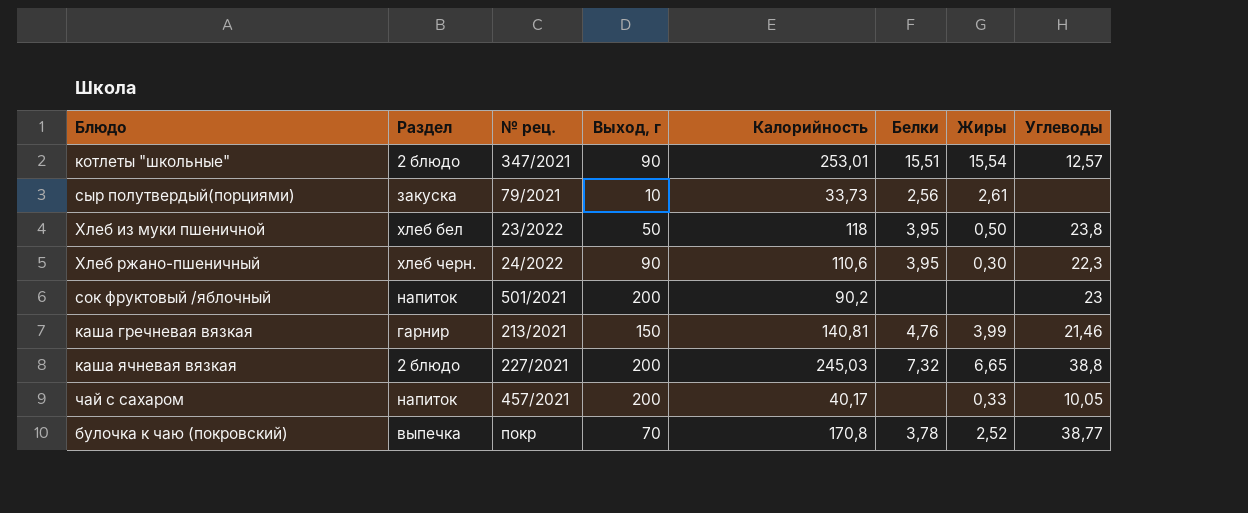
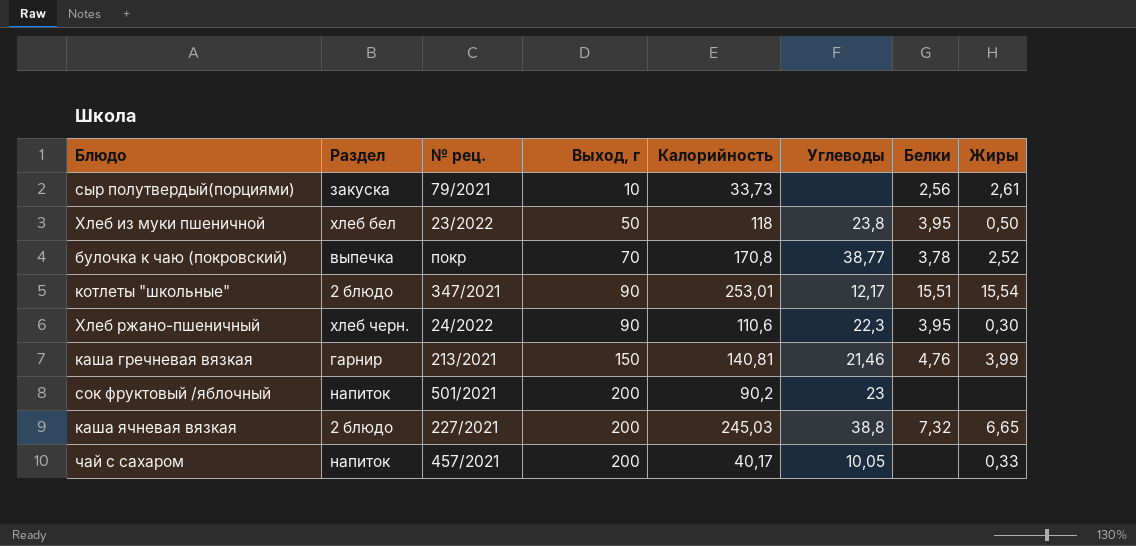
row order: none -> Выход, г ascending
column Углеводы | position: 8 -> 6
котлеты "школьные" | Углеводы: 12,57 -> 12,17

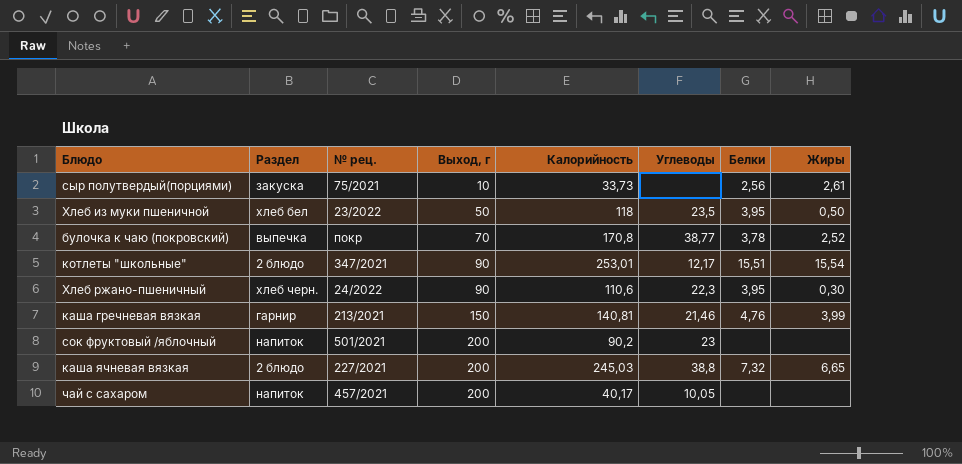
сыр полутвердый(порциями) | № рец.: 79/2021 -> 75/2021
Хлеб из муки пшеничной | Углеводы: 23,8 -> 23,5
чай с сахаром | Жиры: 0,33 -> none

